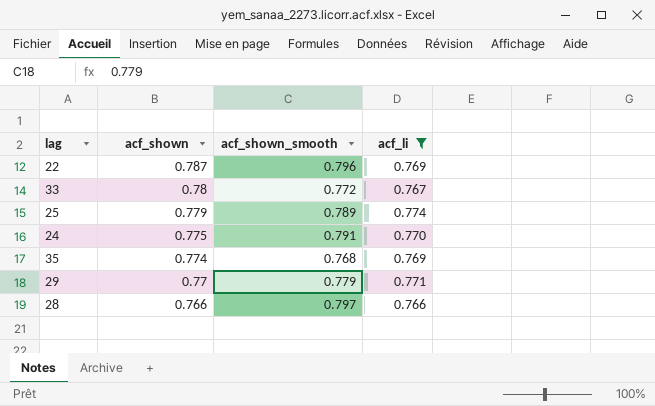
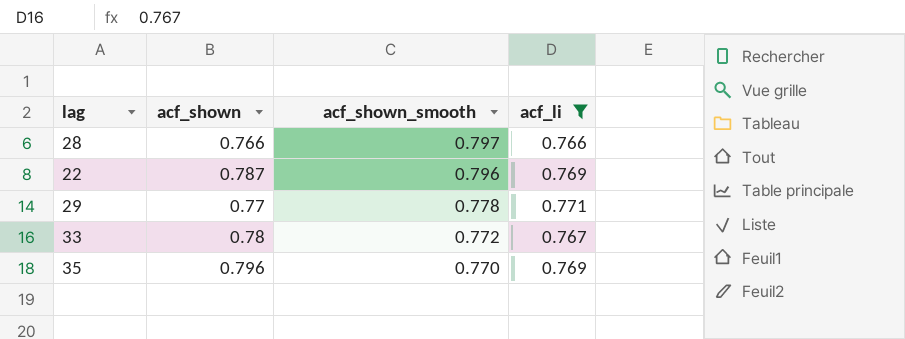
row order: acf_shown descending -> acf_shown_smooth descending
row 25: 0.779 | 0.789 | 0.774 -> none
row 24: 0.775 | 0.791 | 0.770 -> none
29 | acf_shown_smooth: 0.779 -> 0.778
35 | acf_shown: 0.774 -> 0.796
35 | acf_shown_smooth: 0.768 -> 0.770

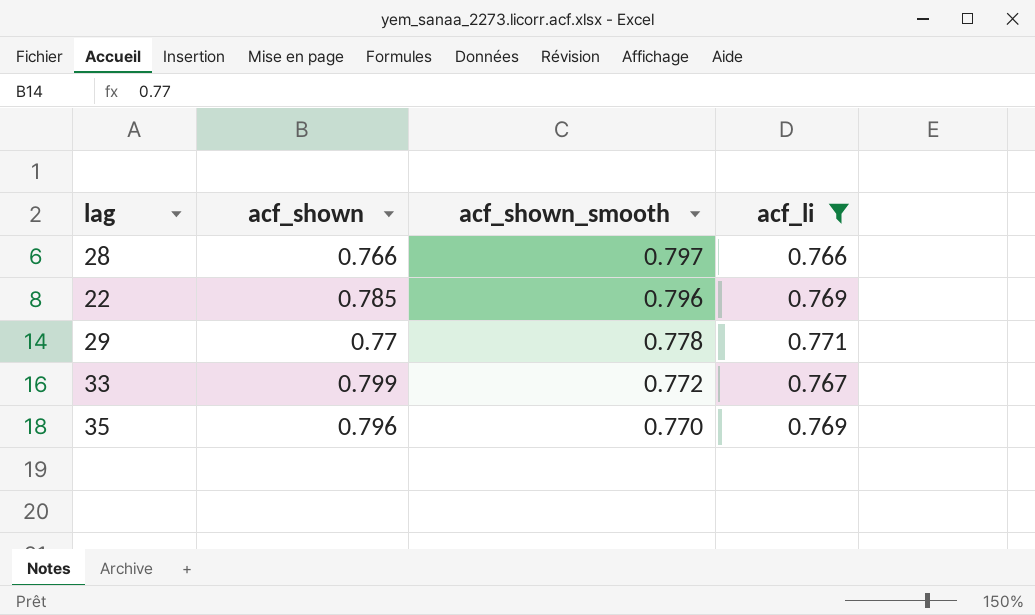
22 | acf_shown: 0.787 -> 0.785
33 | acf_shown: 0.78 -> 0.799

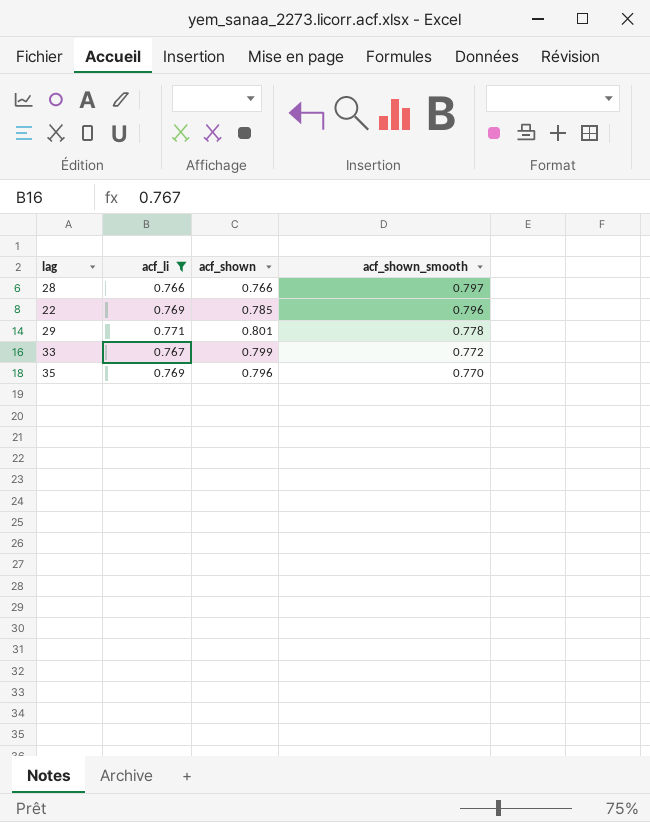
column acf_li | position: 4 -> 2
29 | acf_shown: 0.77 -> 0.801

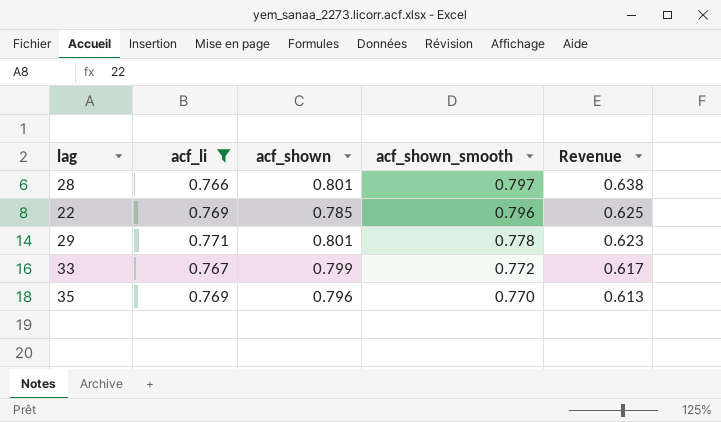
column Revenue | formula: none -> [acf_shown] * [acf_shown_smooth]
28 | acf_shown: 0.766 -> 0.801

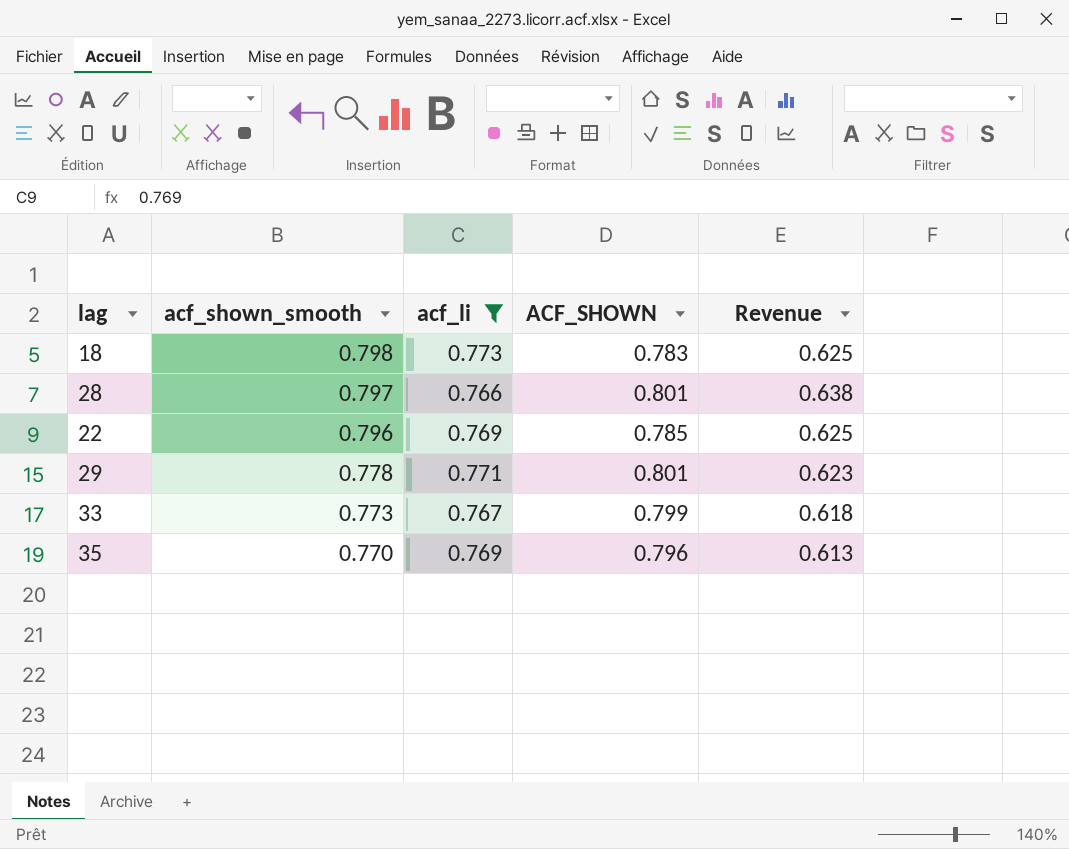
column acf_shown_smooth | position: 4 -> 2
column name: acf_shown -> ACF_SHOWN
row 18: none -> 0.798 | 0.773 | 0.783 | 0.625
33 | acf_shown_smooth: 0.772 -> 0.773
33 | Revenue: 0.617 -> 0.618

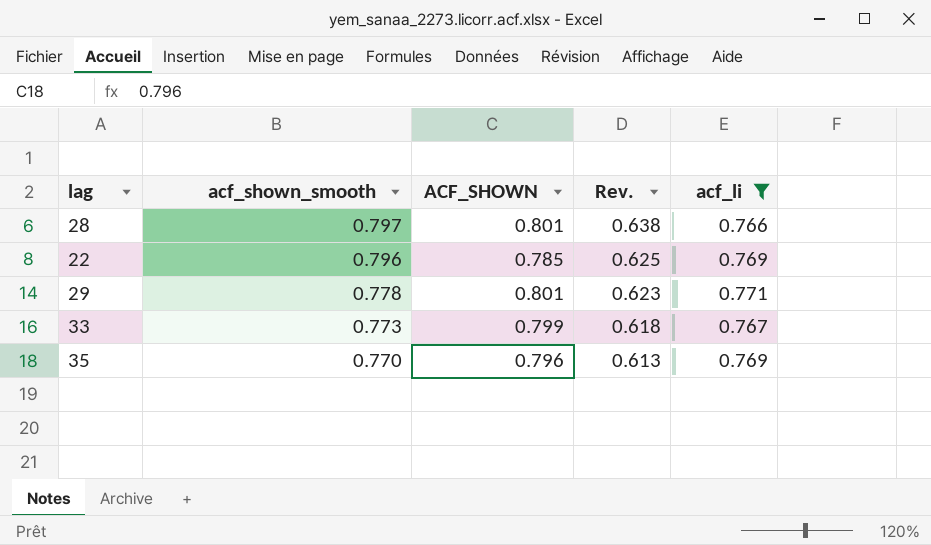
column name: Revenue -> Rev.
column acf_li | position: 3 -> 5
row 18: 0.798 | 0.773 | 0.783 | 0.625 -> none

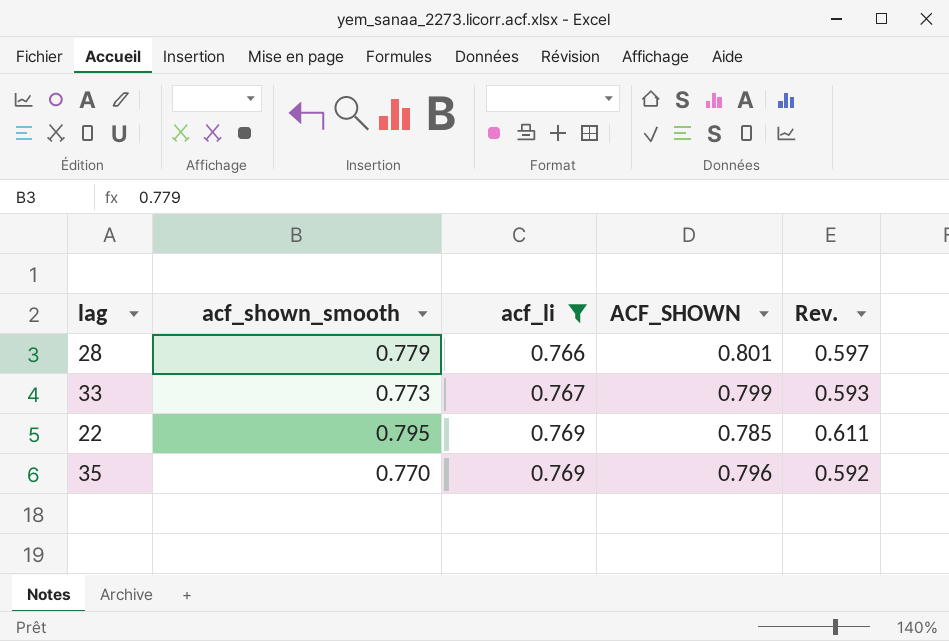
row order: acf_shown_smooth descending -> acf_li ascending
column acf_li | position: 5 -> 3
column Rev. | formula: [acf_shown_smooth] * [ACF_SHOWN] -> [acf_shown_smooth] * [acf_li]
row 29: 0.778 | 0.801 | 0.623 | 0.771 -> none
28 | acf_shown_smooth: 0.797 -> 0.779
22 | acf_shown_smooth: 0.796 -> 0.795

